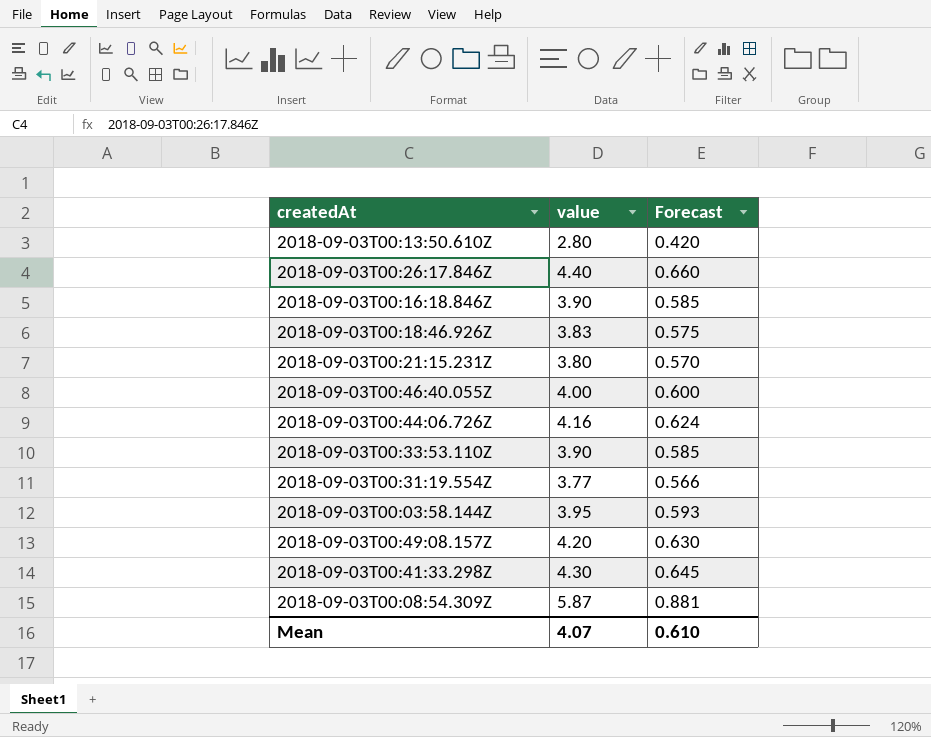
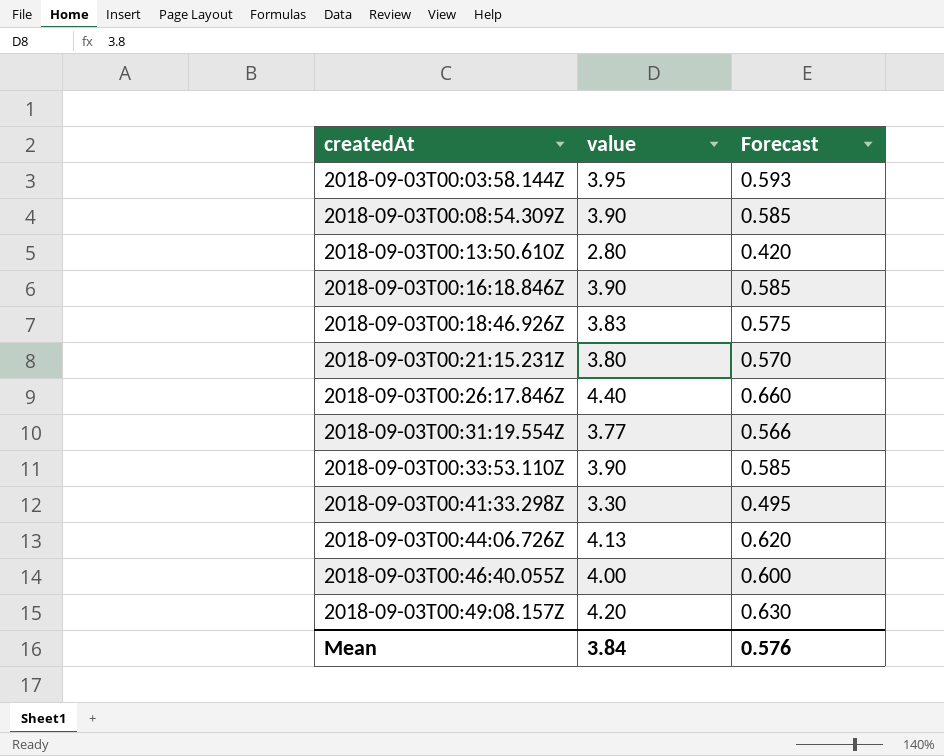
row order: none -> createdAt ascending
2018-09-03T00:08:54.309Z | value: 5.87 -> 3.90
2018-09-03T00:08:54.309Z | Forecast: 0.881 -> 0.585
2018-09-03T00:41:33.298Z | value: 4.30 -> 3.30
2018-09-03T00:41:33.298Z | Forecast: 0.645 -> 0.495
2018-09-03T00:44:06.726Z | value: 4.16 -> 4.13
2018-09-03T00:44:06.726Z | Forecast: 0.624 -> 0.620
Mean | value: 4.07 -> 3.84
Mean | Forecast: 0.610 -> 0.576

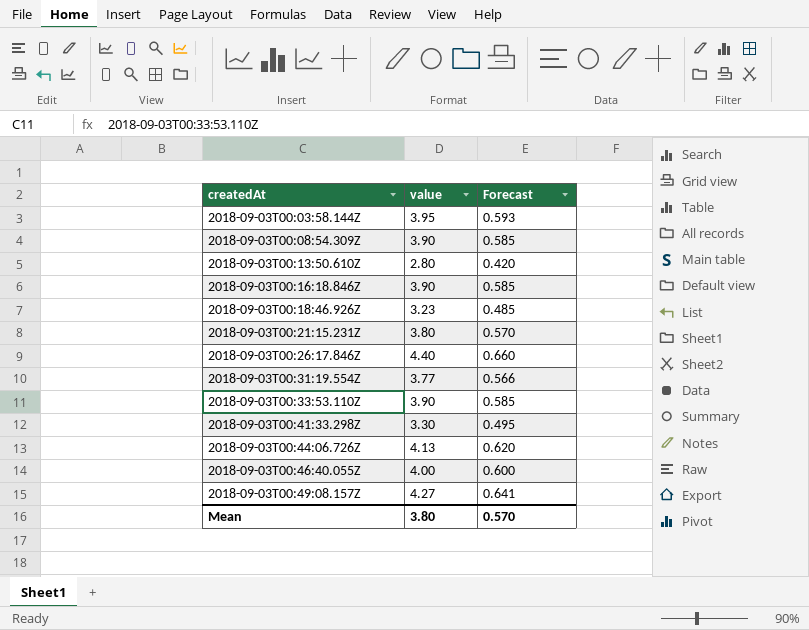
2018-09-03T00:18:46.926Z | value: 3.83 -> 3.23
2018-09-03T00:18:46.926Z | Forecast: 0.575 -> 0.485
2018-09-03T00:49:08.157Z | value: 4.20 -> 4.27
2018-09-03T00:49:08.157Z | Forecast: 0.630 -> 0.641
Mean | value: 3.84 -> 3.80
Mean | Forecast: 0.576 -> 0.570

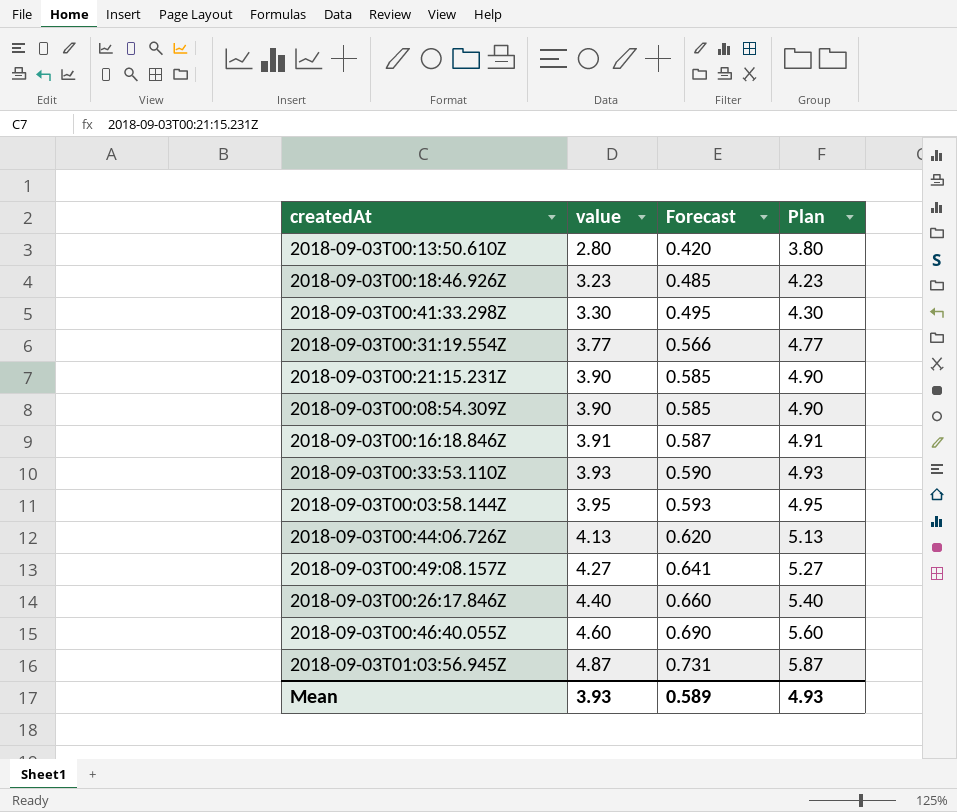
row order: createdAt ascending -> value ascending
column Plan | formula: none -> [value] + 1
2018-09-03T00:21:15.231Z | value: 3.80 -> 3.90
2018-09-03T00:21:15.231Z | Forecast: 0.570 -> 0.585
2018-09-03T00:16:18.846Z | value: 3.90 -> 3.91
2018-09-03T00:16:18.846Z | Forecast: 0.585 -> 0.587
2018-09-03T00:33:53.110Z | value: 3.90 -> 3.93
2018-09-03T00:33:53.110Z | Forecast: 0.585 -> 0.590
2018-09-03T00:46:40.055Z | value: 4.00 -> 4.60
2018-09-03T00:46:40.055Z | Forecast: 0.600 -> 0.690
row 2018-09-03T01:03:56.945Z: none -> 4.87 | 0.731 | 5.87
Mean | value: 3.80 -> 3.93
Mean | Forecast: 0.570 -> 0.589

